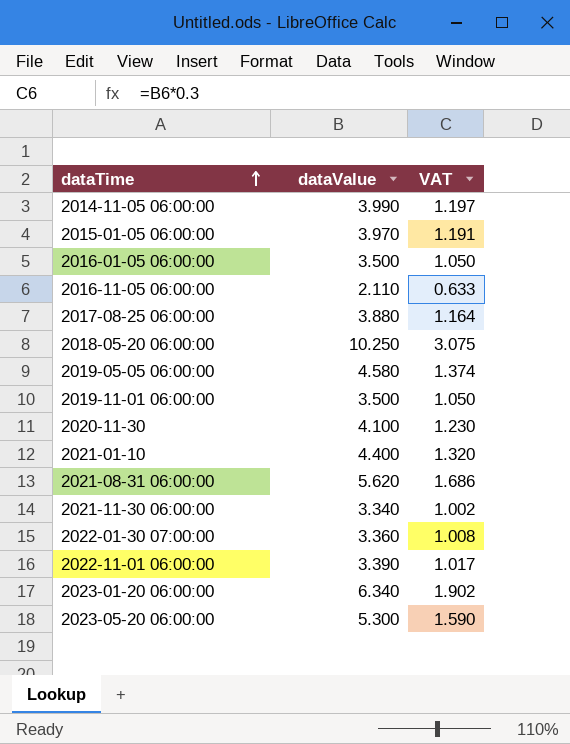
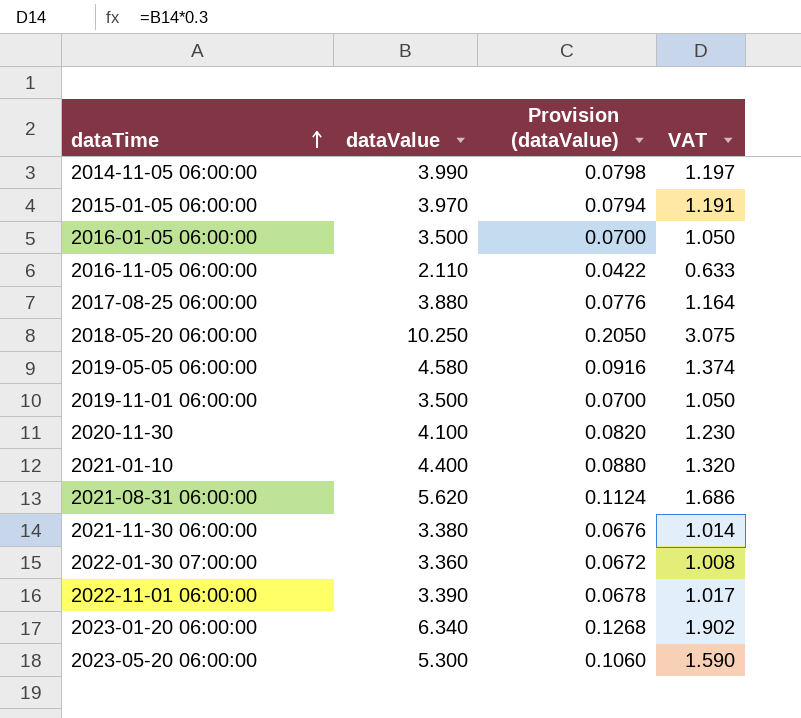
column Provision (dataValue) | formula: none -> [dataValue] * 0.02
2021-11-30 06:00:00 | dataValue: 3.340 -> 3.380
2021-11-30 06:00:00 | VAT: 1.002 -> 1.014

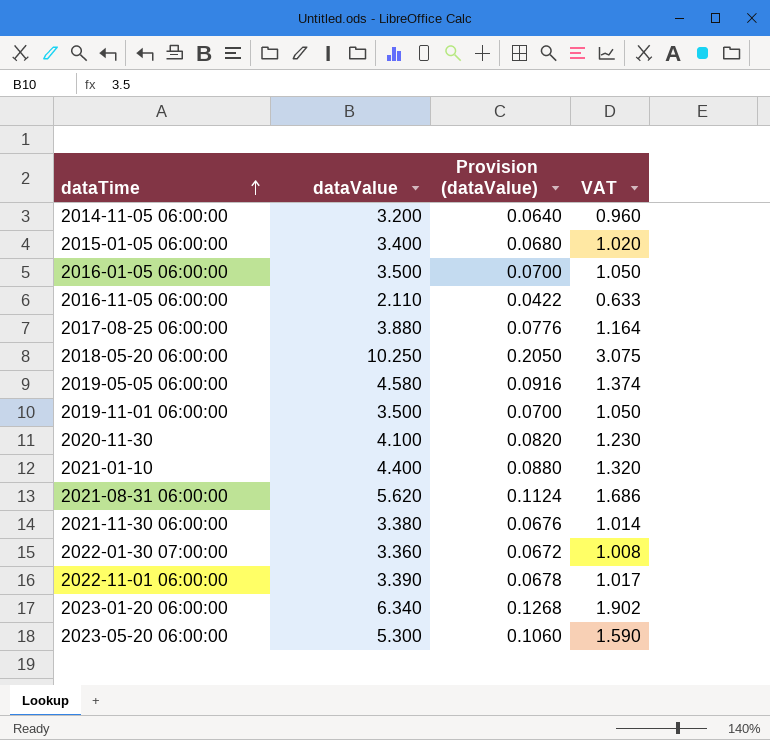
2014-11-05 06:00:00 | dataValue: 3.990 -> 3.200
2014-11-05 06:00:00 | Provision (dataValue): 0.0798 -> 0.0640
2014-11-05 06:00:00 | VAT: 1.197 -> 0.960
2015-01-05 06:00:00 | dataValue: 3.970 -> 3.400
2015-01-05 06:00:00 | Provision (dataValue): 0.0794 -> 0.0680
2015-01-05 06:00:00 | VAT: 1.191 -> 1.020

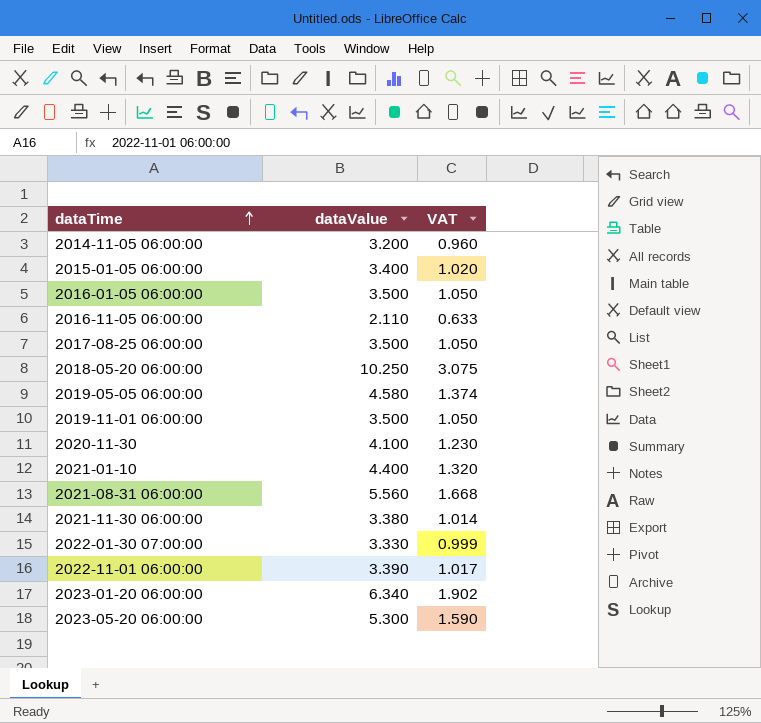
column Provision (dataValue) | formula: [dataValue] * 0.02 -> none
2017-08-25 06:00:00 | dataValue: 3.880 -> 3.500
2017-08-25 06:00:00 | VAT: 1.164 -> 1.050
2021-08-31 06:00:00 | dataValue: 5.620 -> 5.560
2021-08-31 06:00:00 | VAT: 1.686 -> 1.668
2022-01-30 07:00:00 | dataValue: 3.360 -> 3.330
2022-01-30 07:00:00 | VAT: 1.008 -> 0.999

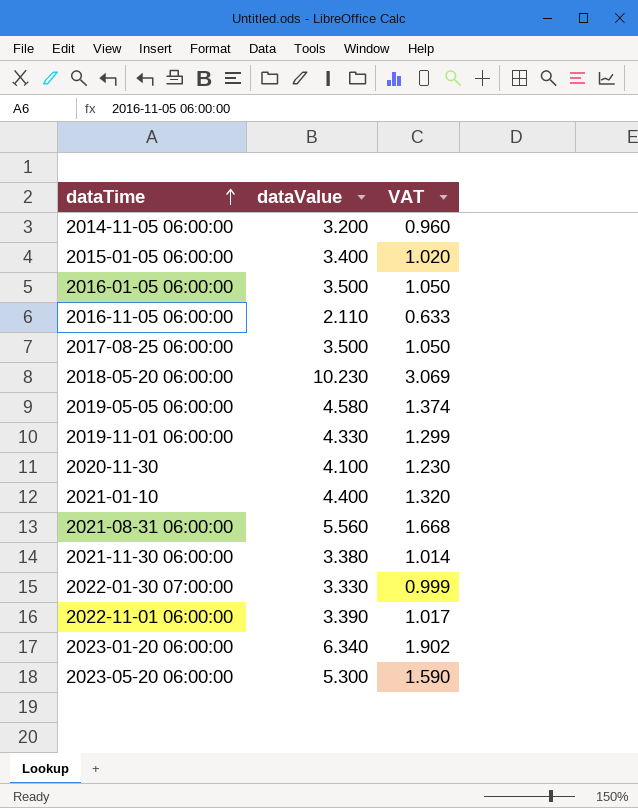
2018-05-20 06:00:00 | dataValue: 10.250 -> 10.230
2018-05-20 06:00:00 | VAT: 3.075 -> 3.069
2019-11-01 06:00:00 | dataValue: 3.500 -> 4.330
2019-11-01 06:00:00 | VAT: 1.050 -> 1.299

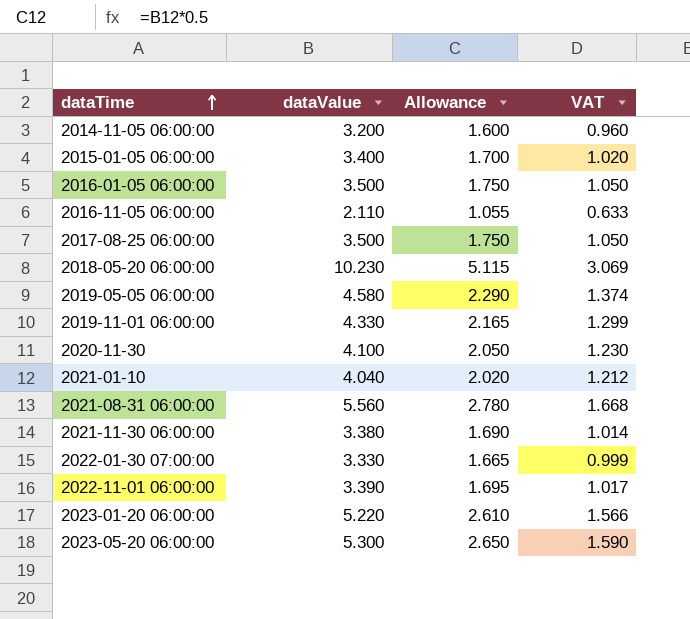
column Allowance | formula: none -> [dataValue] * 0.5
2021-01-10 | dataValue: 4.400 -> 4.040
2021-01-10 | VAT: 1.320 -> 1.212
2023-01-20 06:00:00 | dataValue: 6.340 -> 5.220
2023-01-20 06:00:00 | VAT: 1.902 -> 1.566

